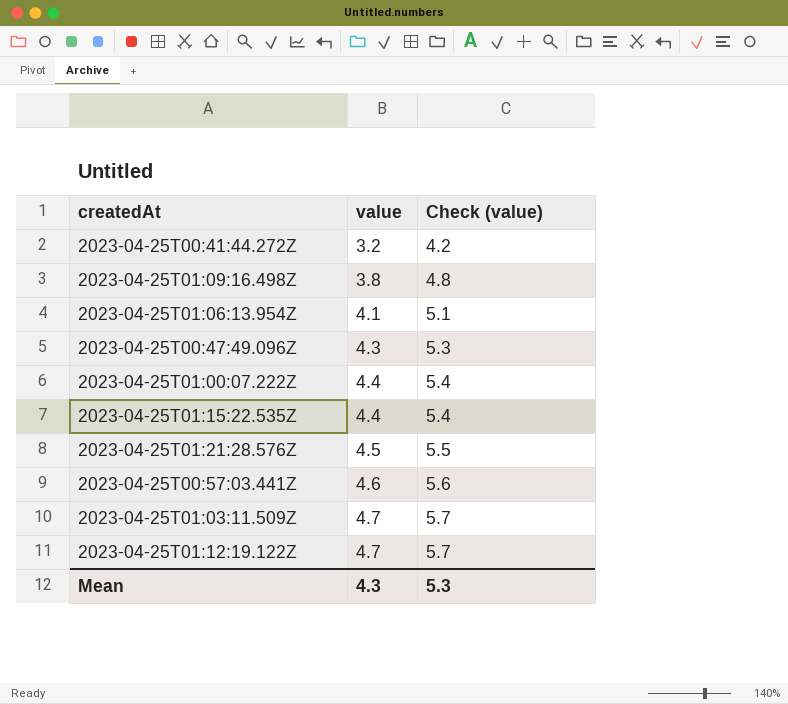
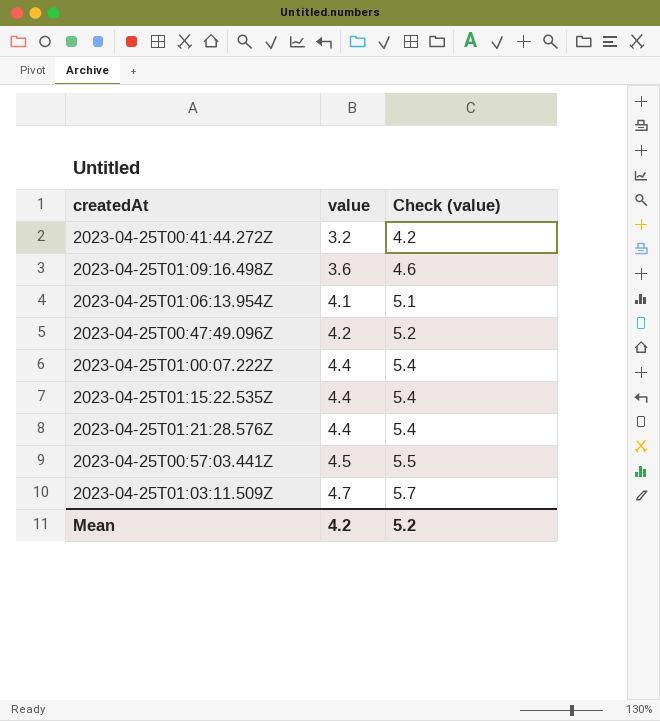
row 2023-04-25T01:12:19.122Z: 4.7 | 5.7 -> none
2023-04-25T01:09:16.498Z | value: 3.8 -> 3.6
2023-04-25T01:09:16.498Z | Check (value): 4.8 -> 4.6
2023-04-25T00:47:49.096Z | value: 4.3 -> 4.2
2023-04-25T00:47:49.096Z | Check (value): 5.3 -> 5.2
2023-04-25T01:21:28.576Z | value: 4.5 -> 4.4
2023-04-25T01:21:28.576Z | Check (value): 5.5 -> 5.4
2023-04-25T00:57:03.441Z | value: 4.6 -> 4.5
2023-04-25T00:57:03.441Z | Check (value): 5.6 -> 5.5
Mean | value: 4.3 -> 4.2
Mean | Check (value): 5.3 -> 5.2

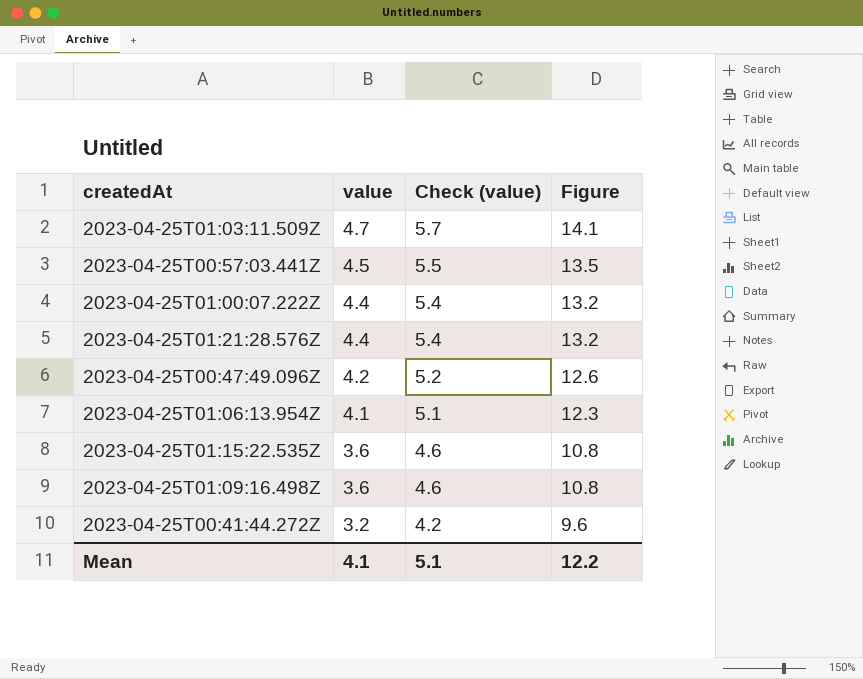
row order: value ascending -> value descending
column Figure | formula: none -> [value] * 3
2023-04-25T01:15:22.535Z | value: 4.4 -> 3.6
2023-04-25T01:15:22.535Z | Check (value): 5.4 -> 4.6
Mean | value: 4.2 -> 4.1
Mean | Check (value): 5.2 -> 5.1

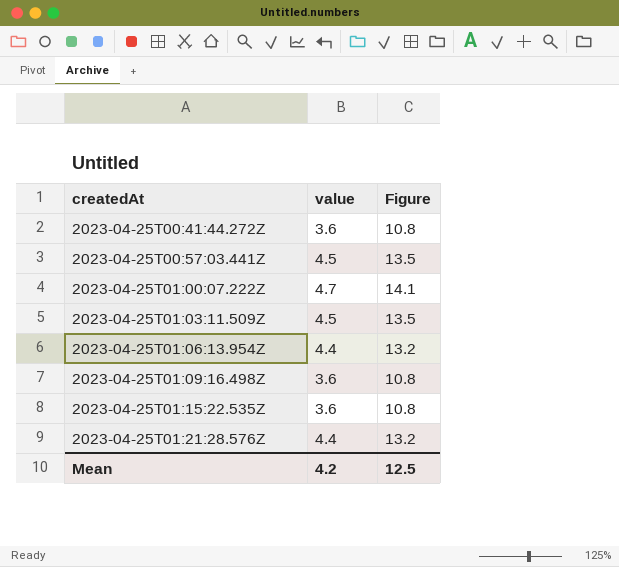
row order: value descending -> createdAt ascending
column Check (value) | formula: [value] + 1 -> none
row 2023-04-25T00:47:49.096Z: 4.2 | 5.2 | 12.6 -> none
2023-04-25T00:41:44.272Z | value: 3.2 -> 3.6
2023-04-25T00:41:44.272Z | Figure: 9.6 -> 10.8
2023-04-25T01:00:07.222Z | value: 4.4 -> 4.7
2023-04-25T01:00:07.222Z | Figure: 13.2 -> 14.1
2023-04-25T01:03:11.509Z | value: 4.7 -> 4.5
2023-04-25T01:03:11.509Z | Figure: 14.1 -> 13.5
2023-04-25T01:06:13.954Z | value: 4.1 -> 4.4
2023-04-25T01:06:13.954Z | Figure: 12.3 -> 13.2
Mean | value: 4.1 -> 4.2
Mean | Figure: 12.2 -> 12.5

